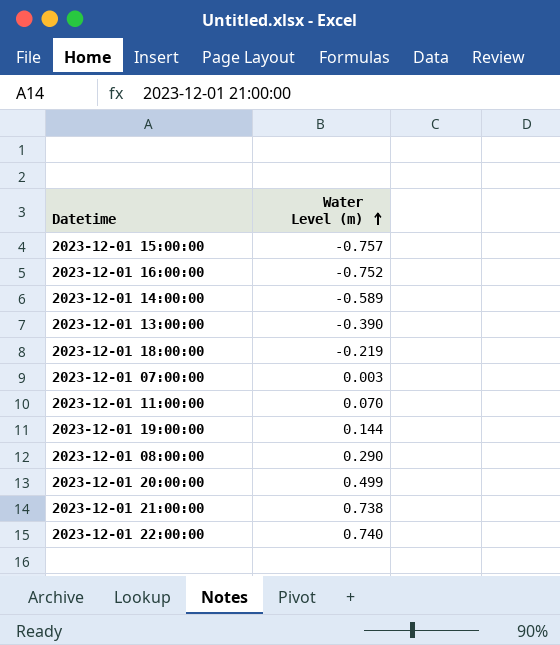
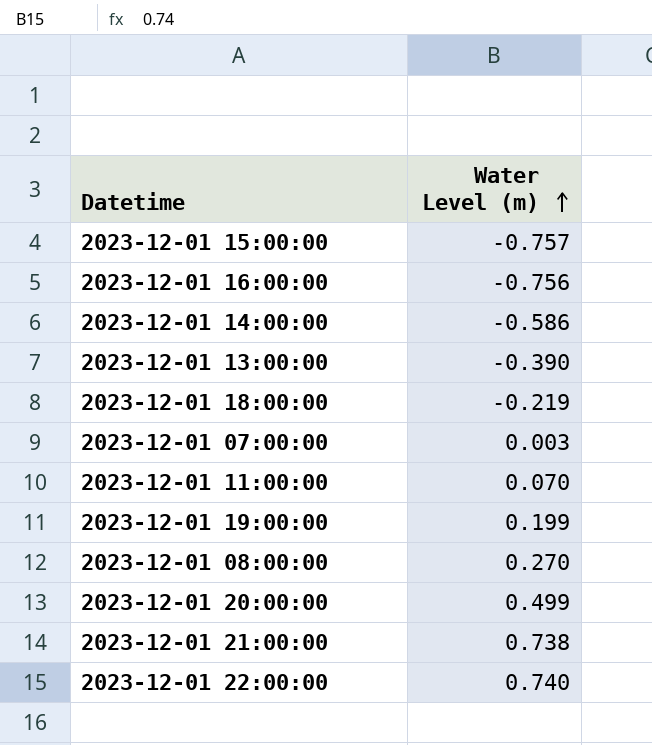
2023-12-01 16:00:00 | Water Level (m): -0.752 -> -0.756
2023-12-01 14:00:00 | Water Level (m): -0.589 -> -0.586
2023-12-01 19:00:00 | Water Level (m): 0.144 -> 0.199
2023-12-01 08:00:00 | Water Level (m): 0.290 -> 0.270

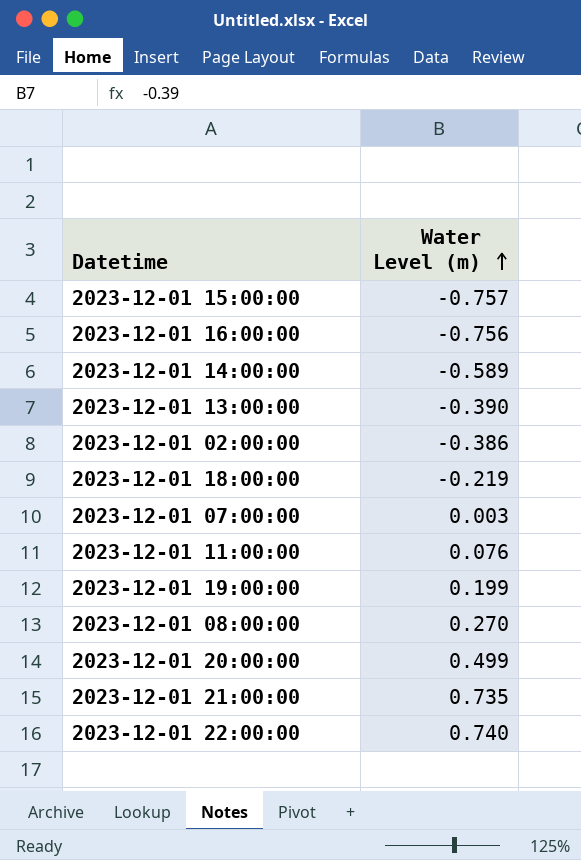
2023-12-01 14:00:00 | Water Level (m): -0.586 -> -0.589
row 2023-12-01 02:00:00: none -> -0.386
2023-12-01 11:00:00 | Water Level (m): 0.070 -> 0.076
2023-12-01 21:00:00 | Water Level (m): 0.738 -> 0.735

